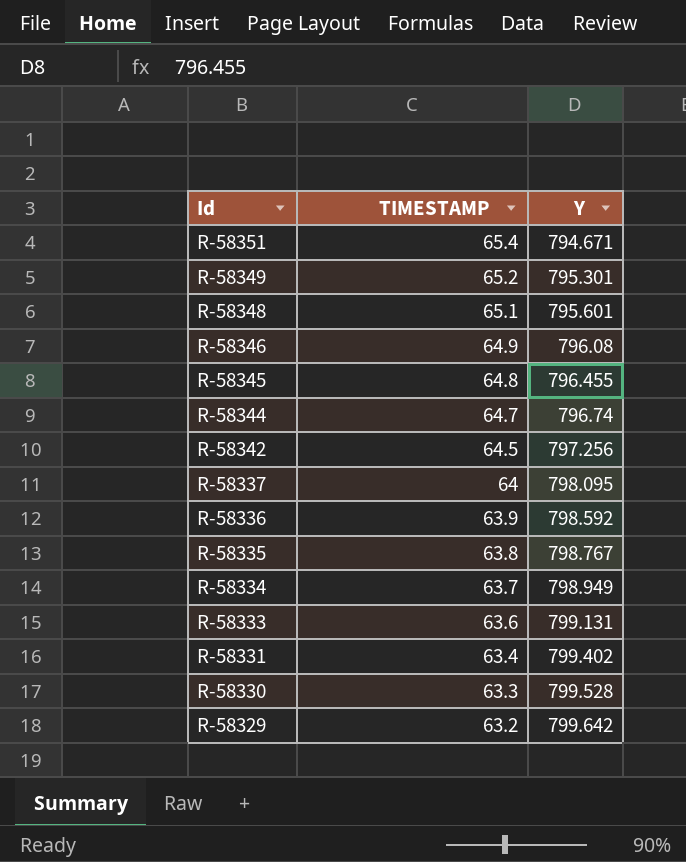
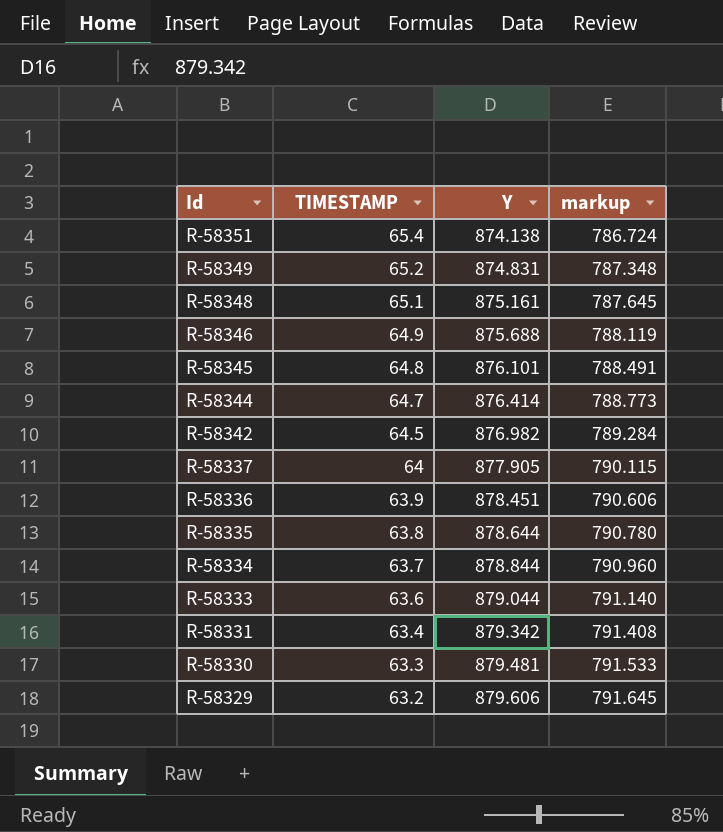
column markup | formula: none -> [Y] * 0.9
R-58351 | Y: 794.671 -> 874.138
R-58349 | Y: 795.301 -> 874.831
R-58348 | Y: 795.601 -> 875.161
R-58346 | Y: 796.08 -> 875.688
R-58345 | Y: 796.455 -> 876.101
R-58344 | Y: 796.74 -> 876.414
R-58342 | Y: 797.256 -> 876.982
R-58337 | Y: 798.095 -> 877.905
R-58336 | Y: 798.592 -> 878.451
R-58335 | Y: 798.767 -> 878.644
R-58334 | Y: 798.949 -> 878.844
R-58333 | Y: 799.131 -> 879.044
R-58331 | Y: 799.402 -> 879.342
R-58330 | Y: 799.528 -> 879.481
R-58329 | Y: 799.642 -> 879.606

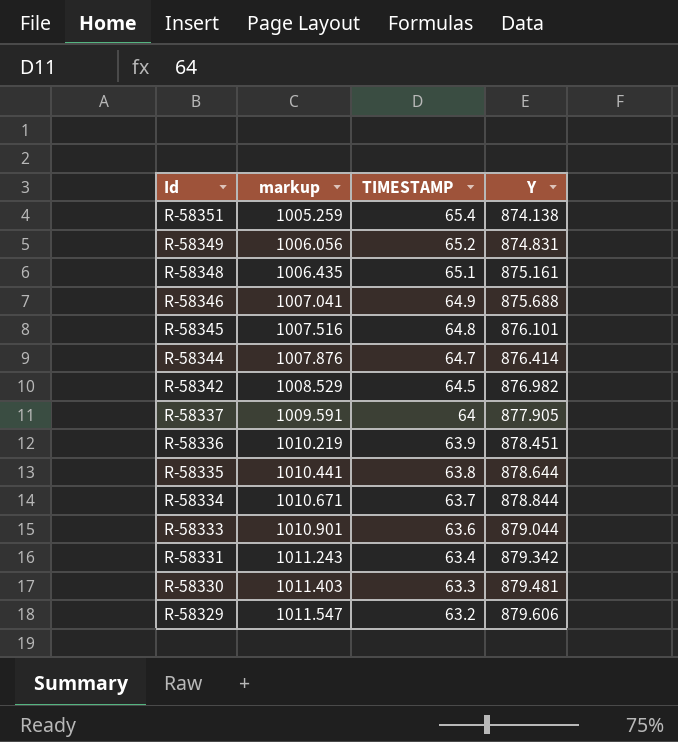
column markup | formula: [Y] * 0.9 -> [Y] * 1.15
column markup | position: 4 -> 2

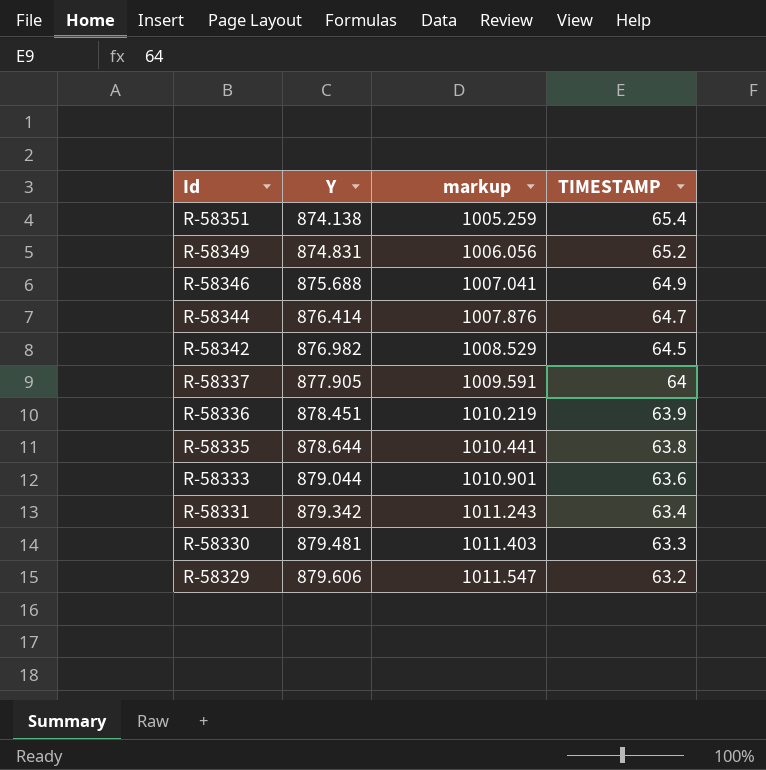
column Y | position: 4 -> 2
row R-58348: 1006.435 | 65.1 | 875.161 -> none
row R-58345: 1007.516 | 64.8 | 876.101 -> none
row R-58334: 1010.671 | 63.7 | 878.844 -> none

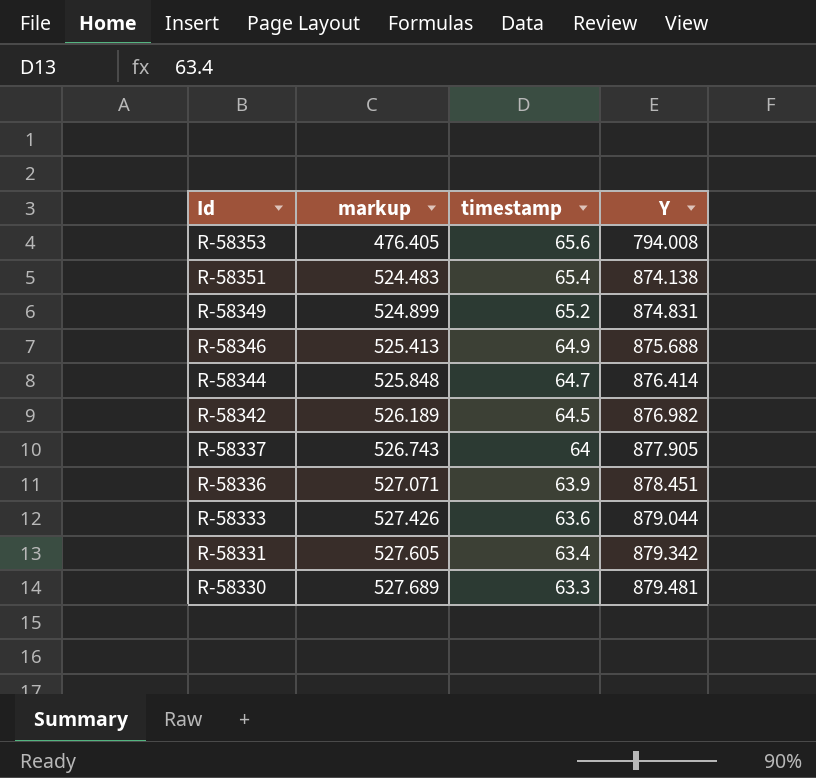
column markup | formula: [Y] * 1.15 -> [Y] * 0.6
column name: TIMESTAMP -> timestamp
column Y | position: 2 -> 4
row R-58335: 878.644 | 1010.441 | 63.8 -> none
row R-58329: 879.606 | 1011.547 | 63.2 -> none
row R-58353: none -> 476.405 | 65.6 | 794.008

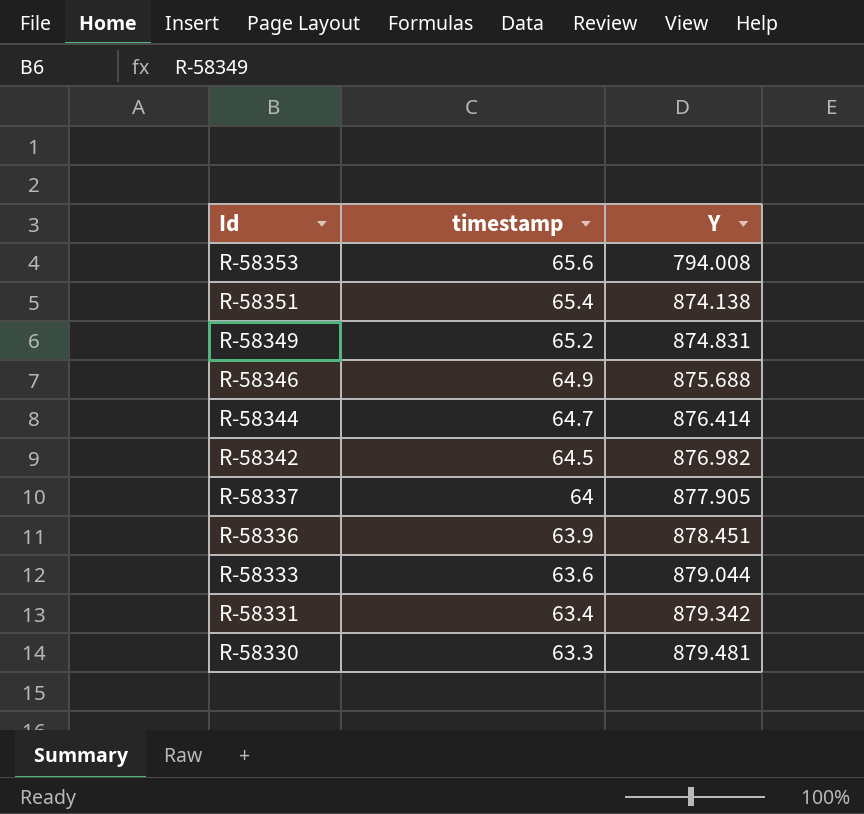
column markup | formula: [Y] * 0.6 -> none

